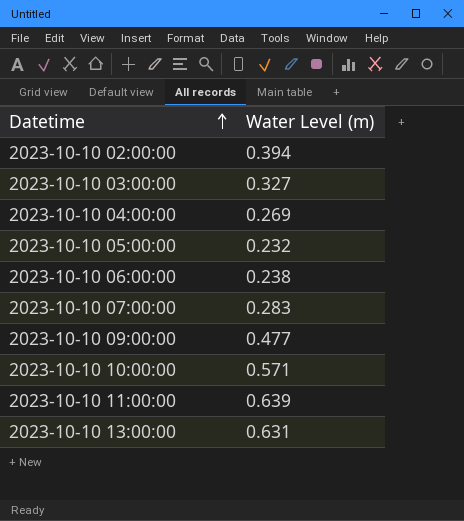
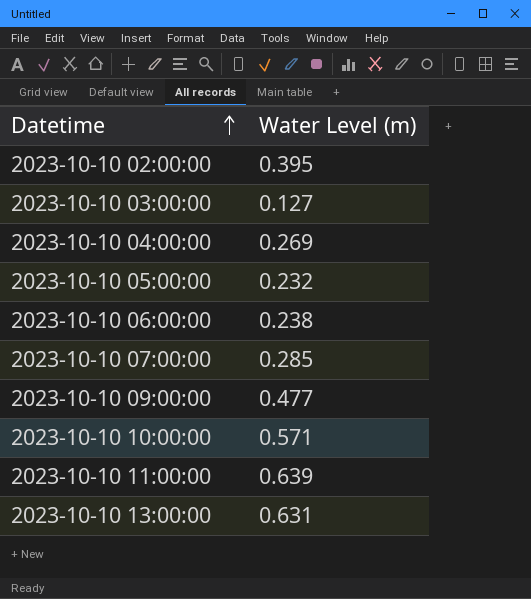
2023-10-10 02:00:00 | Water Level (m): 0.394 -> 0.395
2023-10-10 03:00:00 | Water Level (m): 0.327 -> 0.127
2023-10-10 07:00:00 | Water Level (m): 0.283 -> 0.285

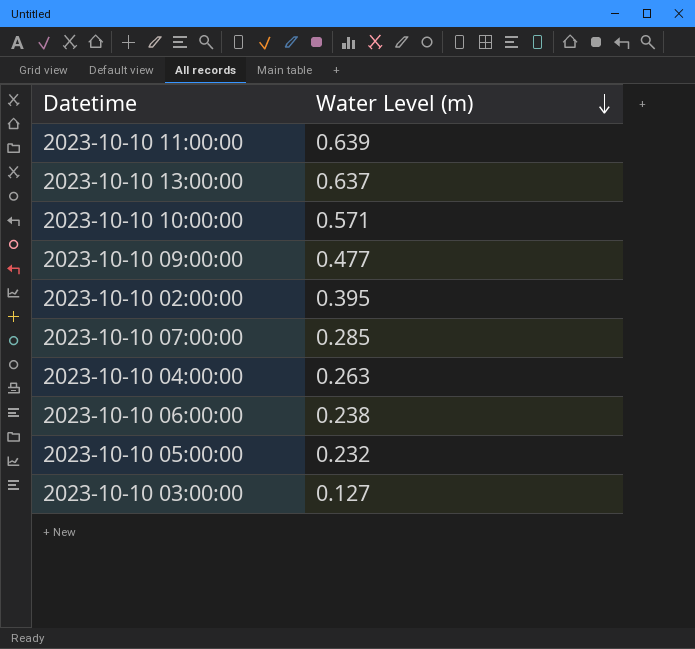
row order: Datetime ascending -> Water Level (m) descending
2023-10-10 13:00:00 | Water Level (m): 0.631 -> 0.637
2023-10-10 04:00:00 | Water Level (m): 0.269 -> 0.263

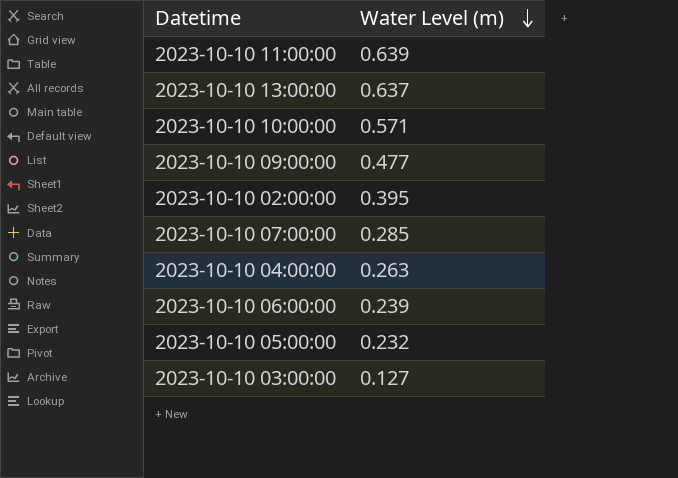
2023-10-10 06:00:00 | Water Level (m): 0.238 -> 0.239

